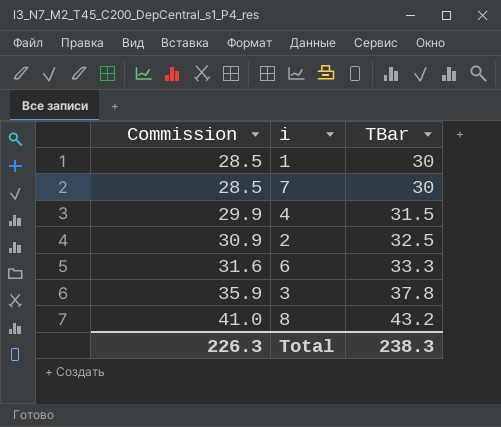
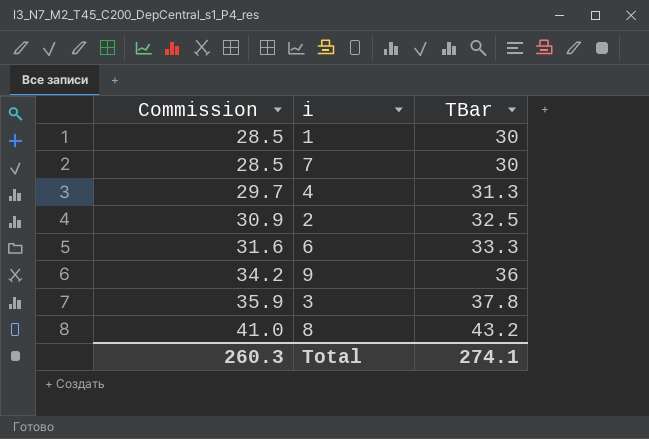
4 | Commission: 29.9 -> 29.7
4 | TBar: 31.5 -> 31.3
row 9: none -> 34.2 | 36
Total | Commission: 226.3 -> 260.3
Total | TBar: 238.3 -> 274.1

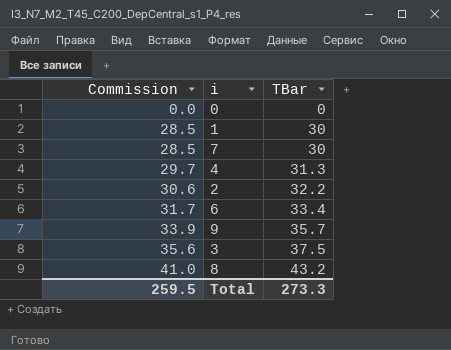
row 0: none -> 0.0 | 0
2 | Commission: 30.9 -> 30.6
2 | TBar: 32.5 -> 32.2
6 | Commission: 31.6 -> 31.7
6 | TBar: 33.3 -> 33.4
9 | Commission: 34.2 -> 33.9
9 | TBar: 36 -> 35.7
3 | Commission: 35.9 -> 35.6
3 | TBar: 37.8 -> 37.5
Total | Commission: 260.3 -> 259.5
Total | TBar: 274.1 -> 273.3

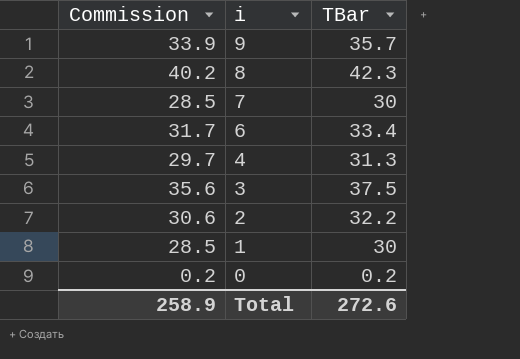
row order: Commission ascending -> i descending
8 | Commission: 41.0 -> 40.2
8 | TBar: 43.2 -> 42.3
0 | Commission: 0.0 -> 0.2
0 | TBar: 0 -> 0.2
Total | Commission: 259.5 -> 258.9
Total | TBar: 273.3 -> 272.6

